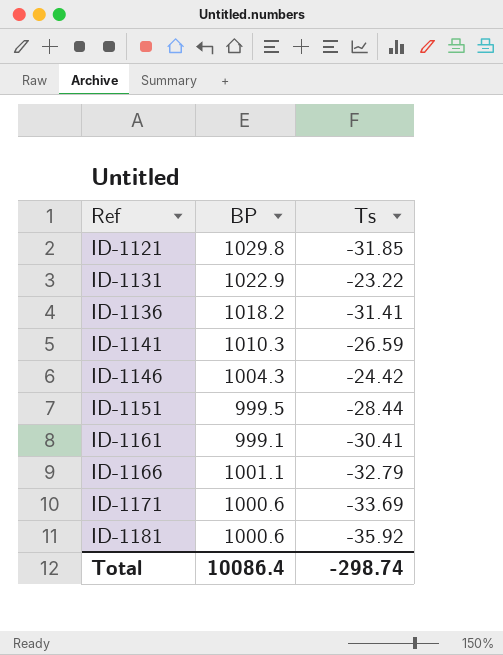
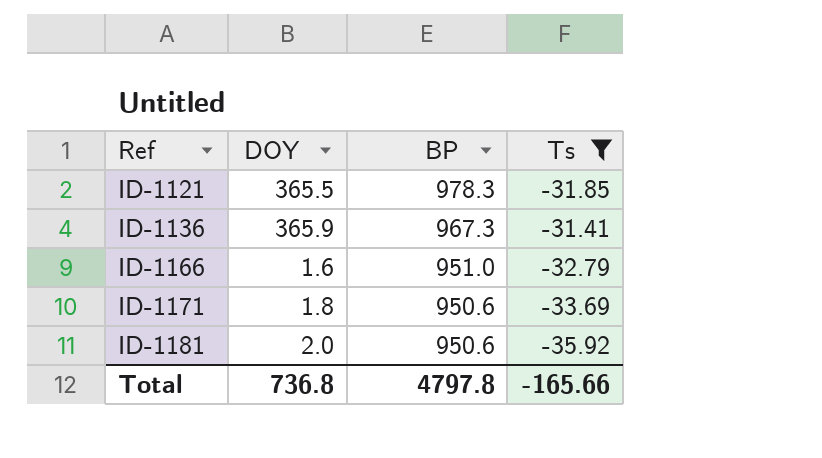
filter: none -> Ts <= -31.41
column DOY | position: none -> 2
ID-1121 | BP: 1029.8 -> 978.3
ID-1136 | BP: 1018.2 -> 967.3
ID-1166 | BP: 1001.1 -> 951.0
ID-1171 | BP: 1000.6 -> 950.6
ID-1181 | BP: 1000.6 -> 950.6
Total | BP: 10086.4 -> 4797.8
Total | Ts: -298.74 -> -165.66

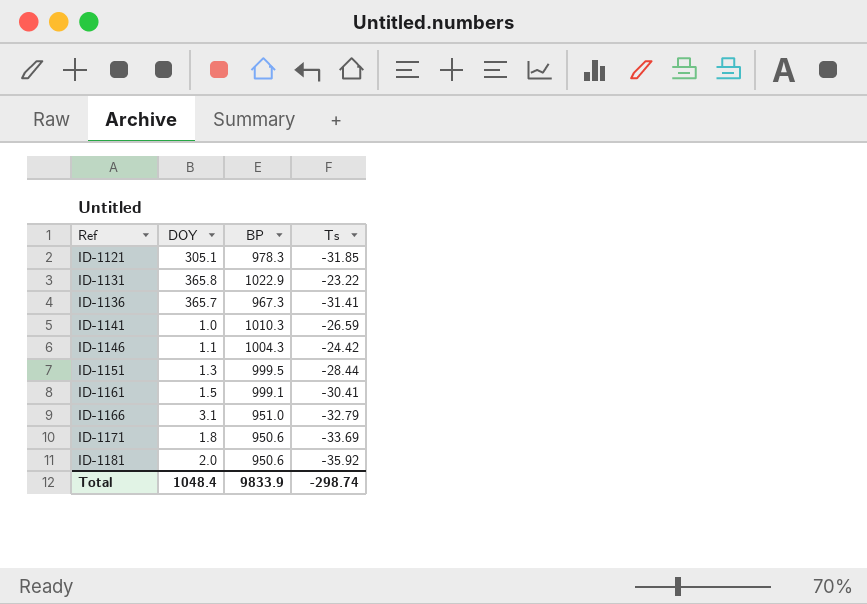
filter: Ts <= -31.41 -> none
ID-1121 | DOY: 365.5 -> 305.1
ID-1136 | DOY: 365.9 -> 365.7
ID-1166 | DOY: 1.6 -> 3.1
Total | DOY: 736.8 -> 1048.4
Total | BP: 4797.8 -> 9833.9
Total | Ts: -165.66 -> -298.74

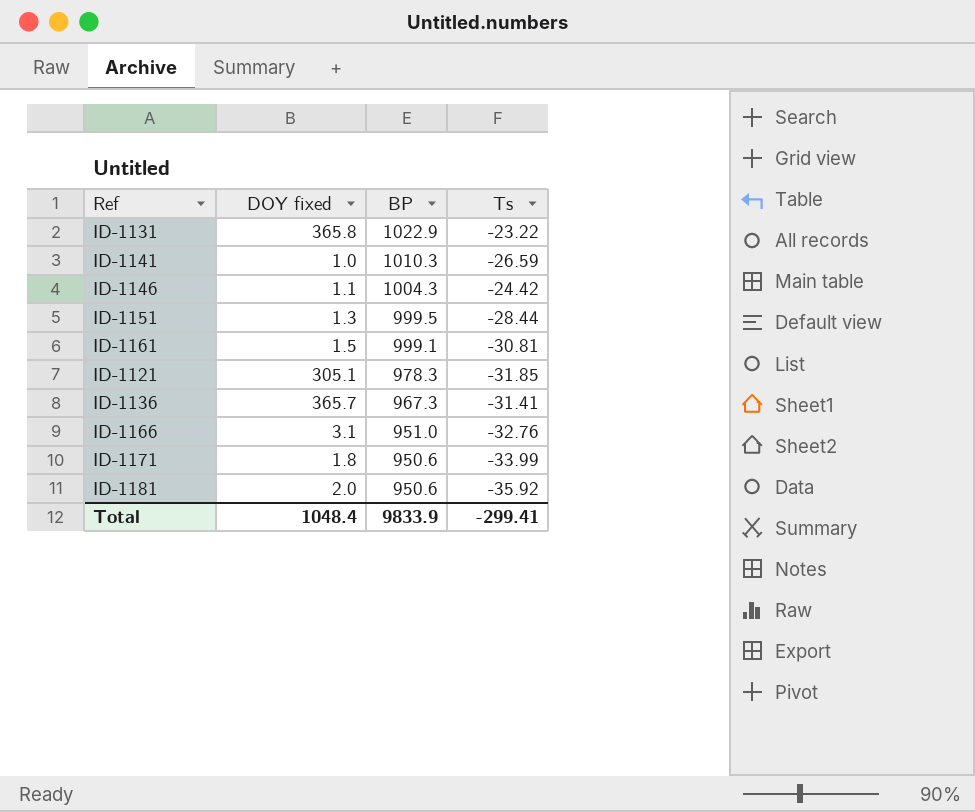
row order: Ref ascending -> BP descending
column name: DOY -> DOY fixed
ID-1161 | Ts: -30.41 -> -30.81
ID-1166 | Ts: -32.79 -> -32.76
ID-1171 | Ts: -33.69 -> -33.99
Total | Ts: -298.74 -> -299.41

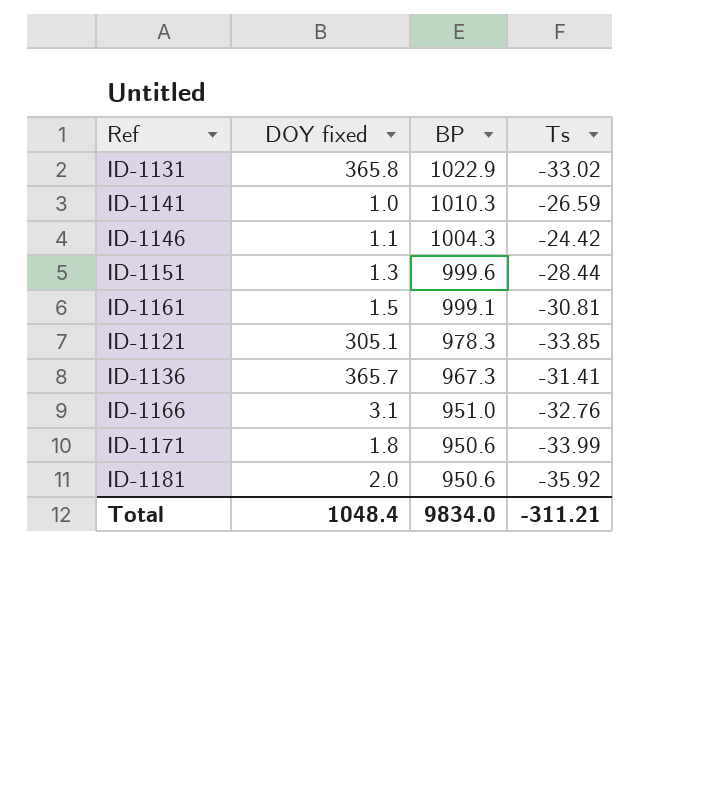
ID-1131 | Ts: -23.22 -> -33.02
ID-1151 | BP: 999.5 -> 999.6
ID-1121 | Ts: -31.85 -> -33.85
Total | BP: 9833.9 -> 9834.0
Total | Ts: -299.41 -> -311.21

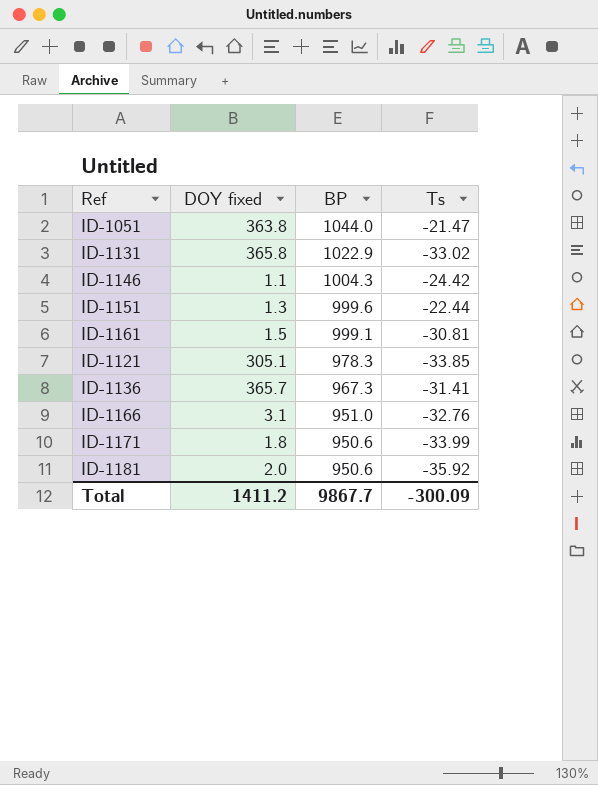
row ID-1141: 1.0 | 1010.3 | -26.59 -> none
row ID-1051: none -> 363.8 | 1044.0 | -21.47
ID-1151 | Ts: -28.44 -> -22.44
Total | DOY fixed: 1048.4 -> 1411.2
Total | BP: 9834.0 -> 9867.7
Total | Ts: -311.21 -> -300.09

